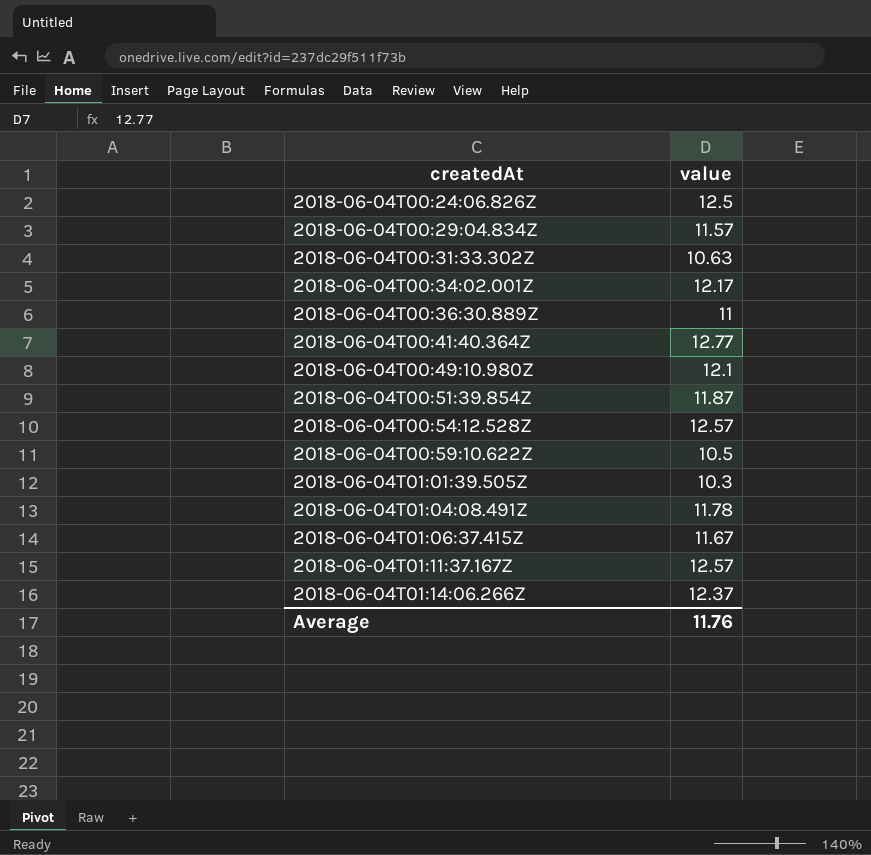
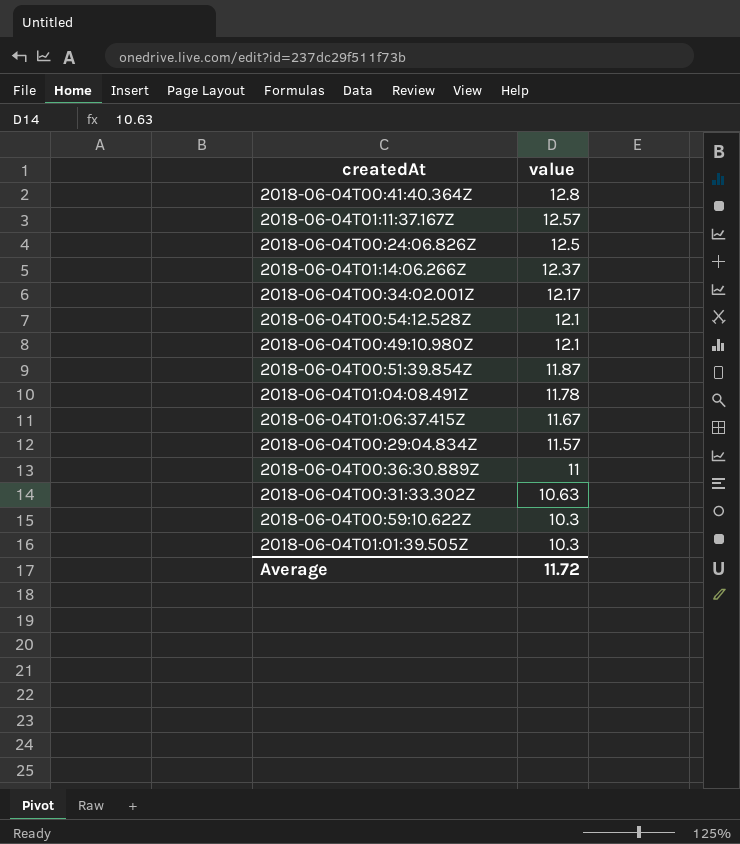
row order: createdAt ascending -> value descending
2018-06-04T00:41:40.364Z | value: 12.77 -> 12.8
2018-06-04T00:54:12.528Z | value: 12.57 -> 12.1
2018-06-04T00:59:10.622Z | value: 10.5 -> 10.3
Average | value: 11.76 -> 11.72

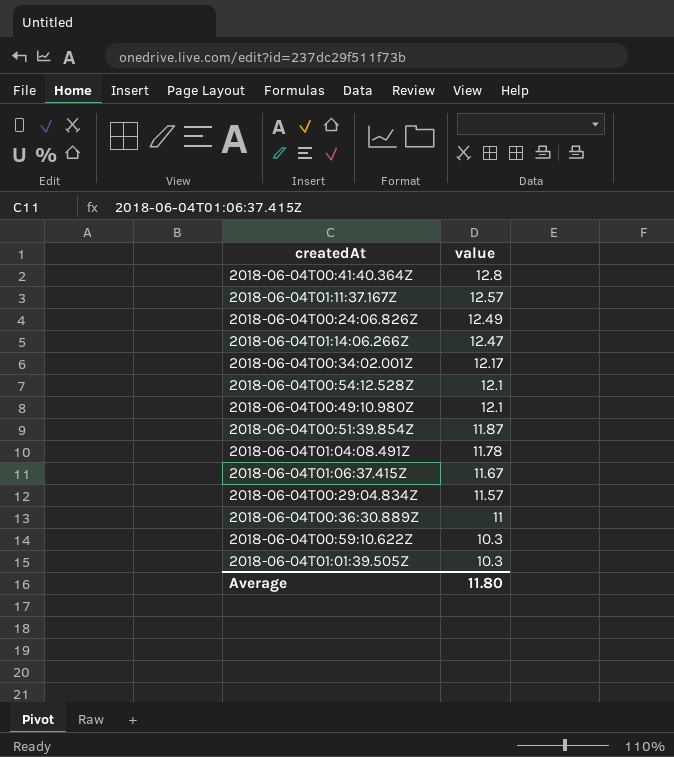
row 2018-06-04T00:31:33.302Z: 10.63 -> none
2018-06-04T00:24:06.826Z | value: 12.5 -> 12.49
2018-06-04T01:14:06.266Z | value: 12.37 -> 12.47
Average | value: 11.72 -> 11.80

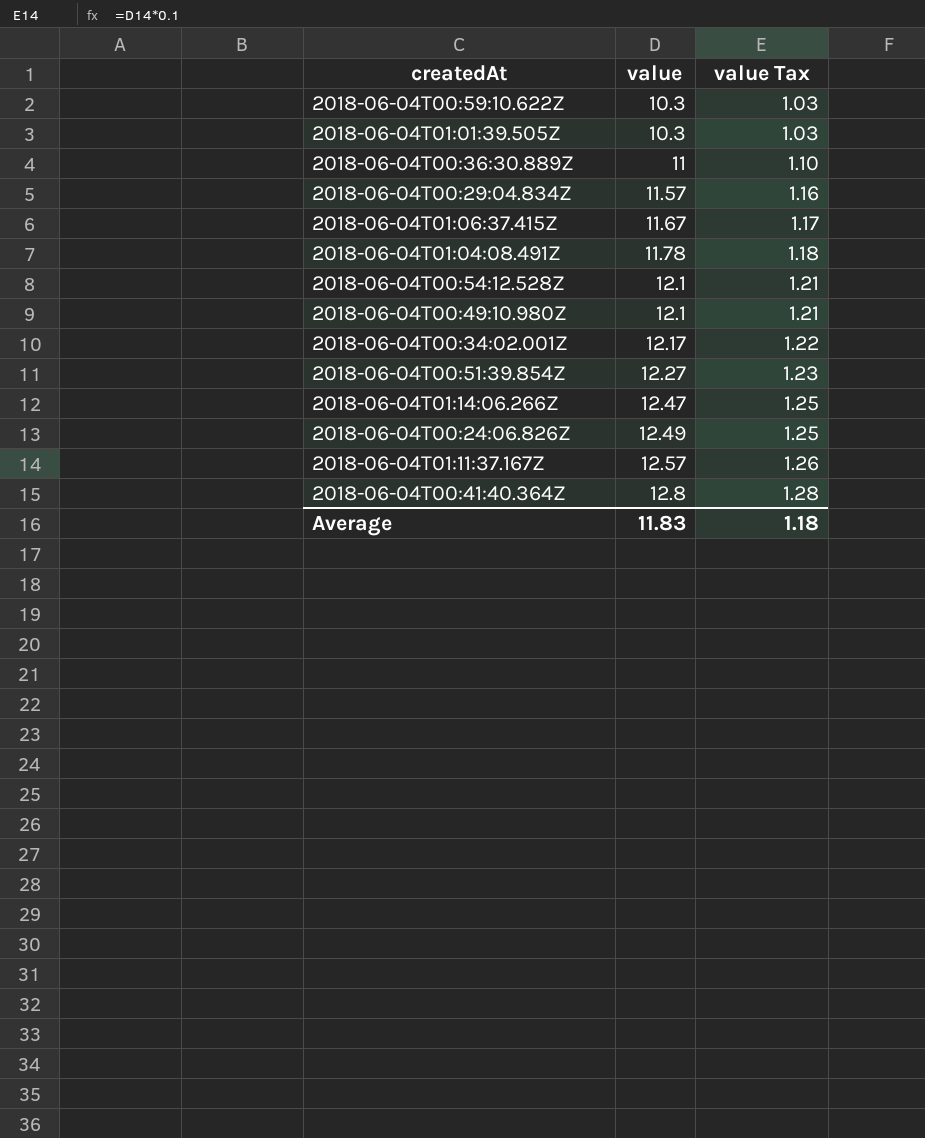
row order: value descending -> value ascending
column value Tax | formula: none -> [value] * 0.1
2018-06-04T00:51:39.854Z | value: 11.87 -> 12.27
Average | value: 11.80 -> 11.83

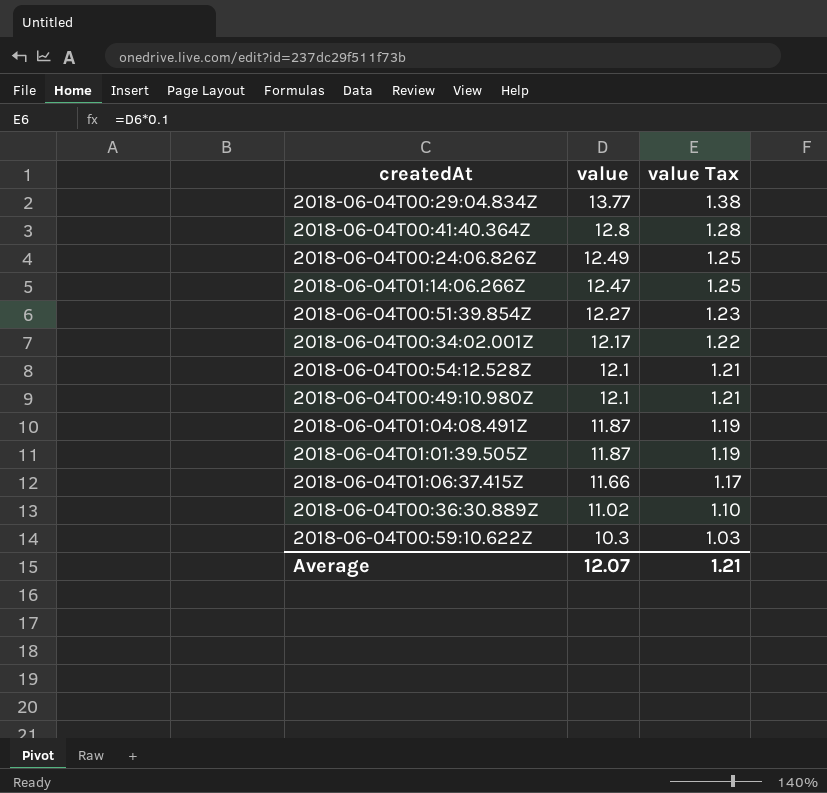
row order: value ascending -> value descending
row 2018-06-04T01:11:37.167Z: 12.57 | 1.26 -> none
2018-06-04T00:29:04.834Z | value: 11.57 -> 13.77
2018-06-04T00:29:04.834Z | value Tax: 1.16 -> 1.38
2018-06-04T01:04:08.491Z | value: 11.78 -> 11.87
2018-06-04T01:04:08.491Z | value Tax: 1.18 -> 1.19
2018-06-04T01:01:39.505Z | value: 10.3 -> 11.87
2018-06-04T01:01:39.505Z | value Tax: 1.03 -> 1.19
2018-06-04T01:06:37.415Z | value: 11.67 -> 11.66
2018-06-04T00:36:30.889Z | value: 11 -> 11.02
Average | value: 11.83 -> 12.07
Average | value Tax: 1.18 -> 1.21

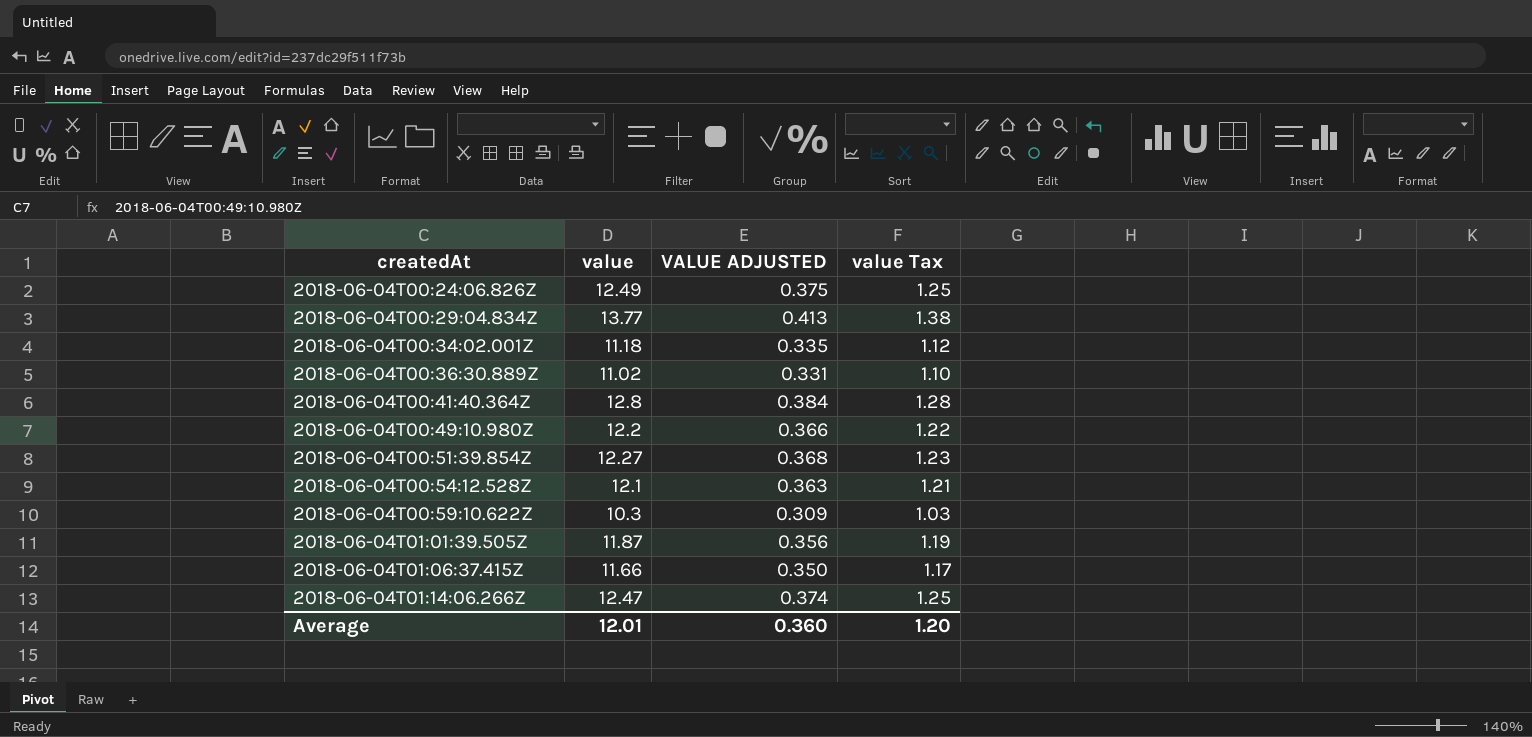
row order: value descending -> createdAt ascending
column VALUE ADJUSTED | formula: none -> [value] * 0.03
row 2018-06-04T01:04:08.491Z: 11.87 | 1.19 -> none
2018-06-04T00:34:02.001Z | value: 12.17 -> 11.18
2018-06-04T00:34:02.001Z | value Tax: 1.22 -> 1.12
2018-06-04T00:49:10.980Z | value: 12.1 -> 12.2
2018-06-04T00:49:10.980Z | value Tax: 1.21 -> 1.22
Average | value: 12.07 -> 12.01
Average | value Tax: 1.21 -> 1.20

